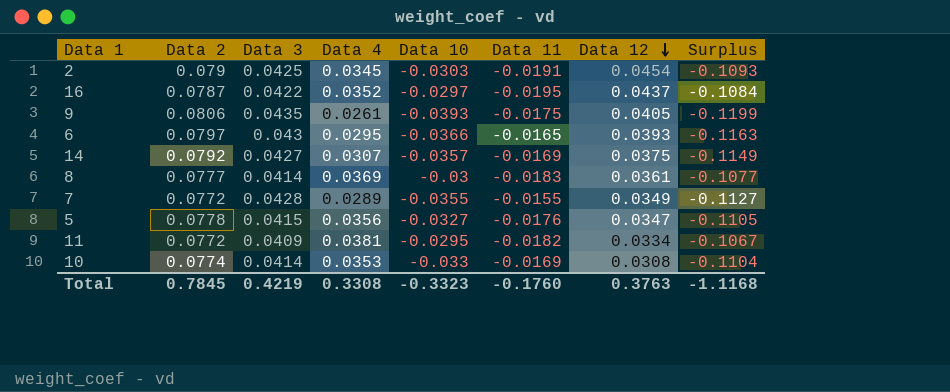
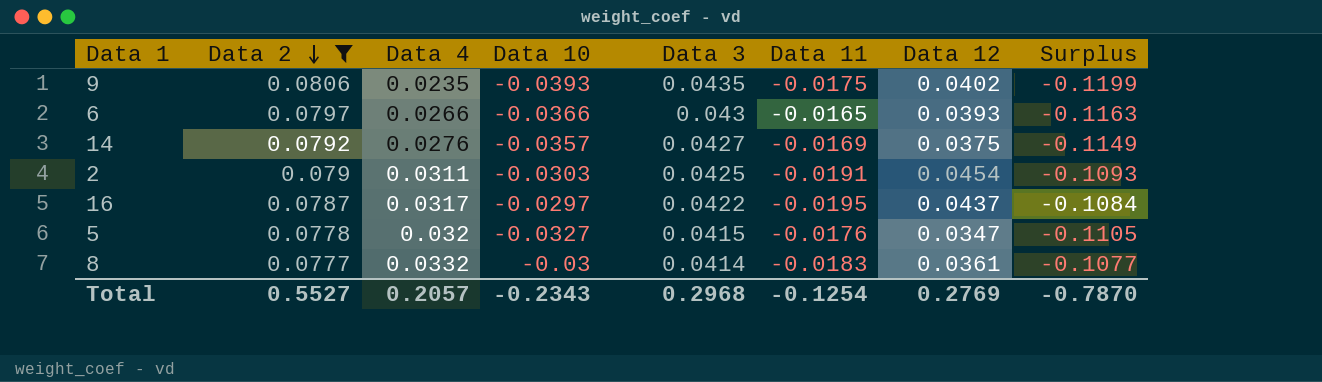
filter: none -> Data 2 >= 0.0777
row order: Data 12 descending -> Data 2 descending
column Data 3 | position: 3 -> 5
9 | Data 4: 0.0261 -> 0.0235
9 | Data 12: 0.0405 -> 0.0402
6 | Data 4: 0.0295 -> 0.0266
14 | Data 4: 0.0307 -> 0.0276
2 | Data 4: 0.0345 -> 0.0311
16 | Data 4: 0.0352 -> 0.0317
5 | Data 4: 0.0356 -> 0.032
8 | Data 4: 0.0369 -> 0.0332
Total | Data 2: 0.7845 -> 0.5527
Total | Data 4: 0.3308 -> 0.2057
Total | Data 10: -0.3323 -> -0.2343
Total | Data 3: 0.4219 -> 0.2968
Total | Data 11: -0.1760 -> -0.1254
Total | Data 12: 0.3763 -> 0.2769
Total | Surplus: -1.1168 -> -0.7870

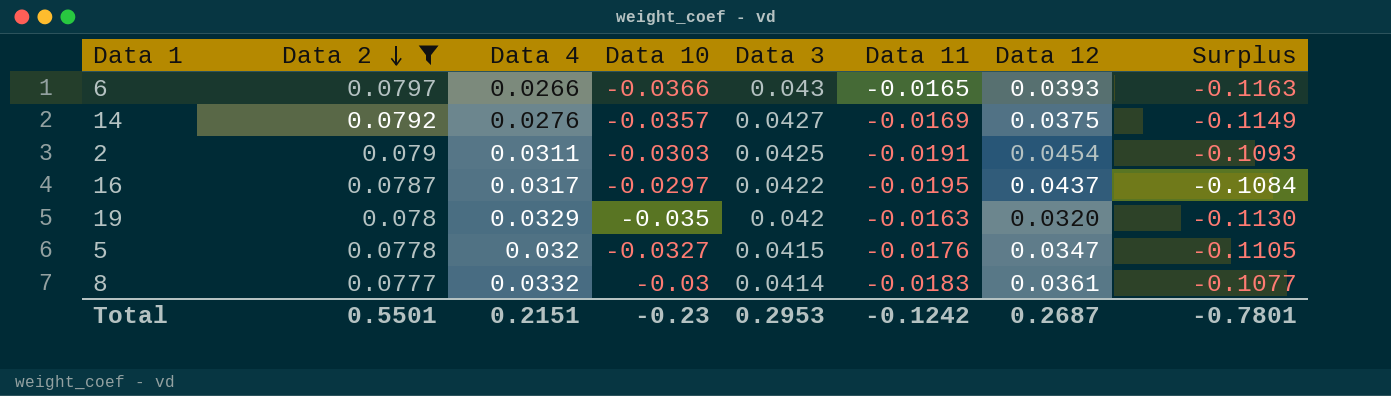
row 9: 0.0806 | 0.0235 | -0.0393 | 0.0435 | -0.0175 | 0.0402 | -0.1199 -> none
row 19: none -> 0.078 | 0.0329 | -0.035 | 0.042 | -0.0163 | 0.0320 | -0.1130
Total | Data 2: 0.5527 -> 0.5501
Total | Data 4: 0.2057 -> 0.2151
Total | Data 10: -0.2343 -> -0.23
Total | Data 3: 0.2968 -> 0.2953
Total | Data 11: -0.1254 -> -0.1242
Total | Data 12: 0.2769 -> 0.2687
Total | Surplus: -0.7870 -> -0.7801

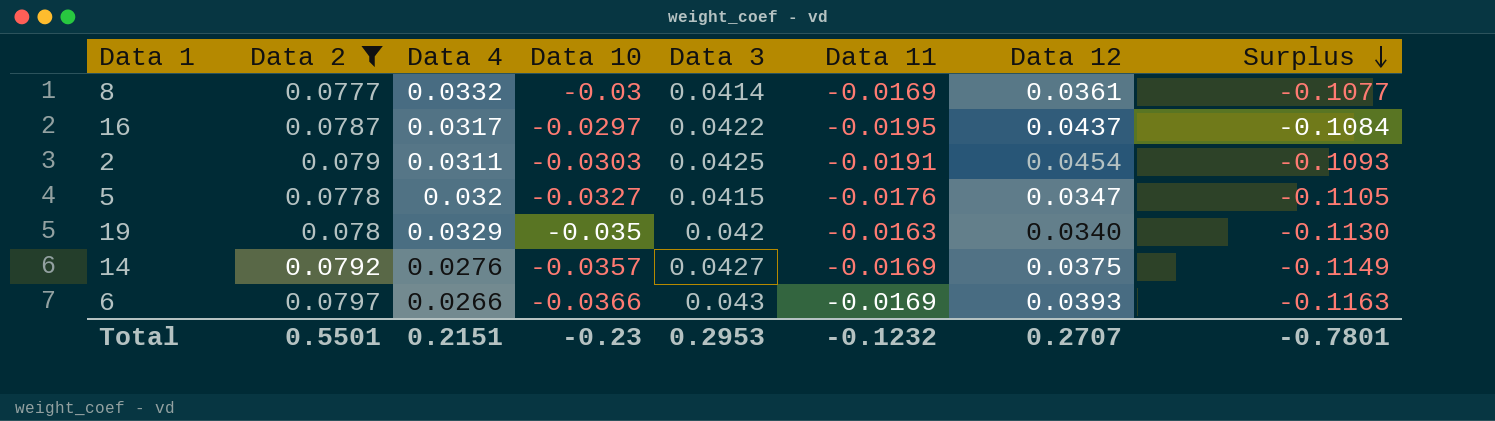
row order: Data 2 descending -> Surplus descending
8 | Data 11: -0.0183 -> -0.0169
19 | Data 12: 0.0320 -> 0.0340
6 | Data 11: -0.0165 -> -0.0169
Total | Data 11: -0.1242 -> -0.1232
Total | Data 12: 0.2687 -> 0.2707

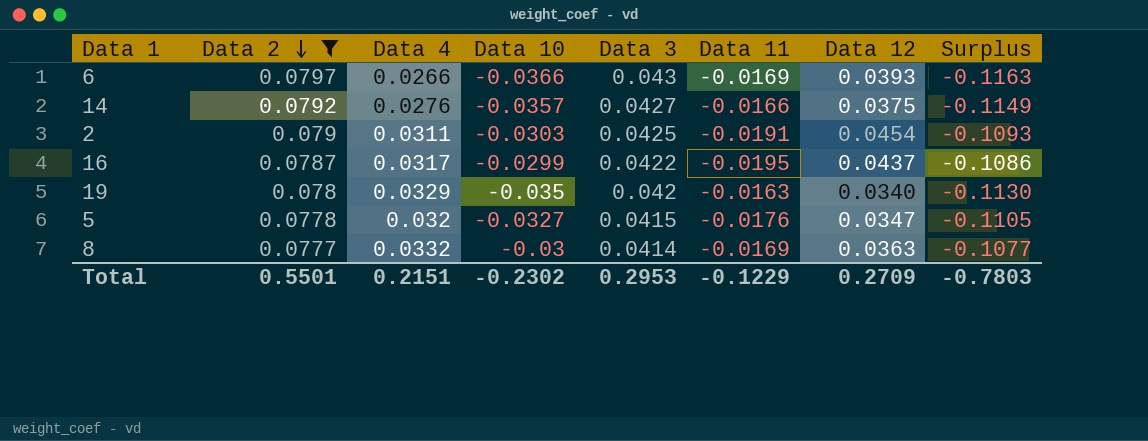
row order: Surplus descending -> Data 2 descending
14 | Data 11: -0.0169 -> -0.0166
16 | Data 10: -0.0297 -> -0.0299
16 | Surplus: -0.1084 -> -0.1086
8 | Data 12: 0.0361 -> 0.0363
Total | Data 10: -0.23 -> -0.2302
Total | Data 11: -0.1232 -> -0.1229
Total | Data 12: 0.2707 -> 0.2709
Total | Surplus: -0.7801 -> -0.7803

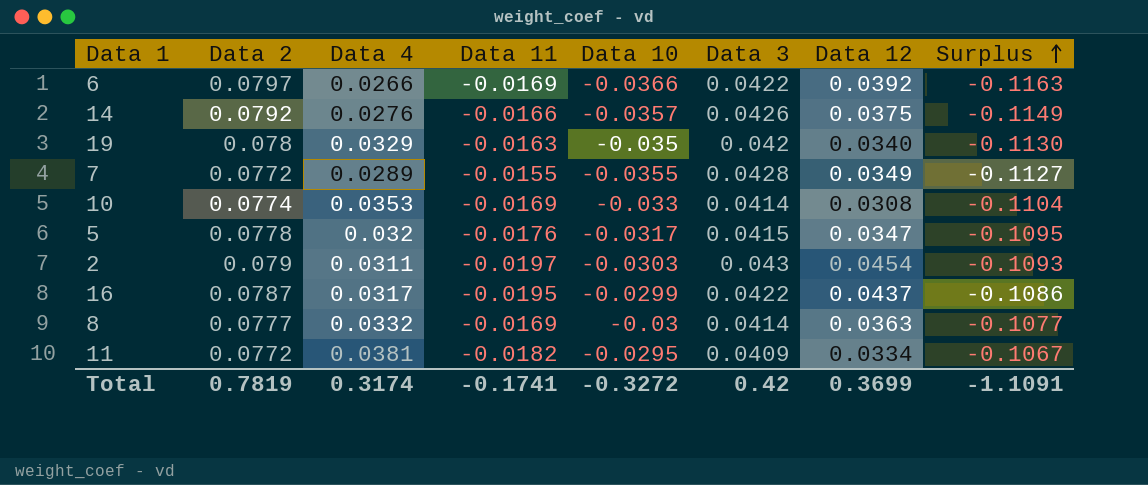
filter: Data 2 >= 0.0777 -> none
row order: Data 2 descending -> Surplus ascending
column Data 11 | position: 6 -> 4
6 | Data 3: 0.043 -> 0.0422
6 | Data 12: 0.0393 -> 0.0392
14 | Data 3: 0.0427 -> 0.0426
5 | Data 10: -0.0327 -> -0.0317
5 | Surplus: -0.1105 -> -0.1095
2 | Data 11: -0.0191 -> -0.0197
2 | Data 3: 0.0425 -> 0.043
Total | Data 2: 0.5501 -> 0.7819
Total | Data 4: 0.2151 -> 0.3174
Total | Data 11: -0.1229 -> -0.1741
Total | Data 10: -0.2302 -> -0.3272
Total | Data 3: 0.2953 -> 0.42
Total | Data 12: 0.2709 -> 0.3699
Total | Surplus: -0.7803 -> -1.1091

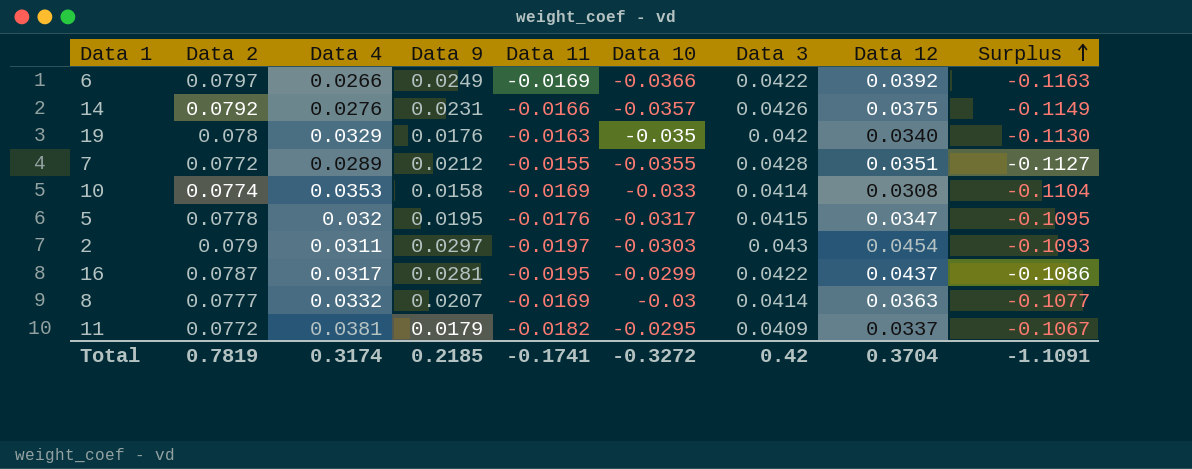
column Data 9 | position: none -> 4
7 | Data 12: 0.0349 -> 0.0351
11 | Data 12: 0.0334 -> 0.0337
Total | Data 12: 0.3699 -> 0.3704

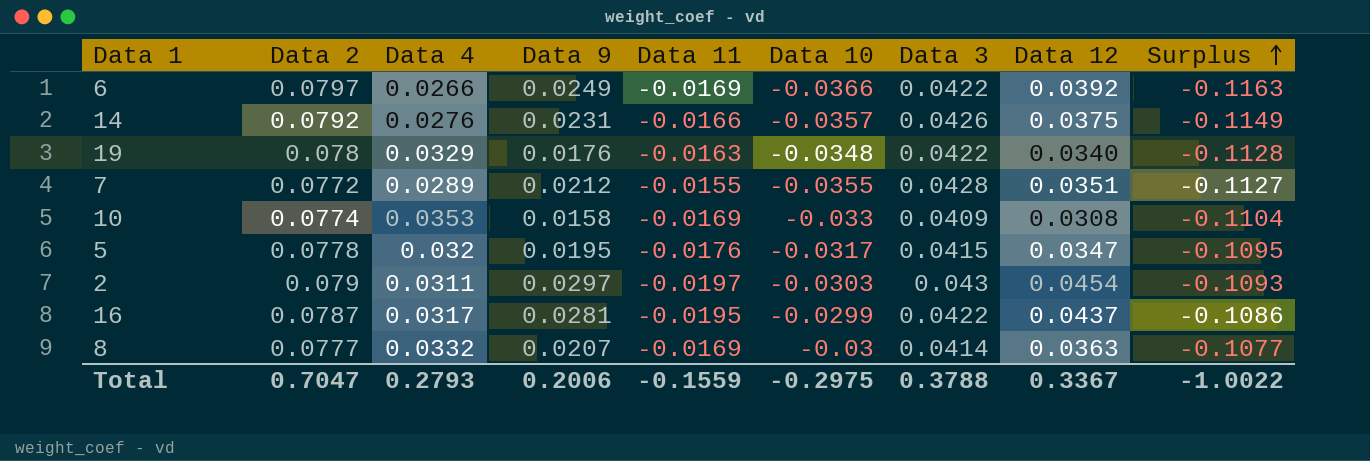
row 11: 0.0772 | 0.0381 | 0.0179 | -0.0182 | -0.0295 | 0.0409 | 0.0337 | -0.1067 -> none
19 | Data 10: -0.035 -> -0.0348
19 | Data 3: 0.042 -> 0.0422
19 | Surplus: -0.1130 -> -0.1128
10 | Data 3: 0.0414 -> 0.0409
Total | Data 2: 0.7819 -> 0.7047
Total | Data 4: 0.3174 -> 0.2793
Total | Data 9: 0.2185 -> 0.2006
Total | Data 11: -0.1741 -> -0.1559
Total | Data 10: -0.3272 -> -0.2975
Total | Data 3: 0.42 -> 0.3788
Total | Data 12: 0.3704 -> 0.3367
Total | Surplus: -1.1091 -> -1.0022

